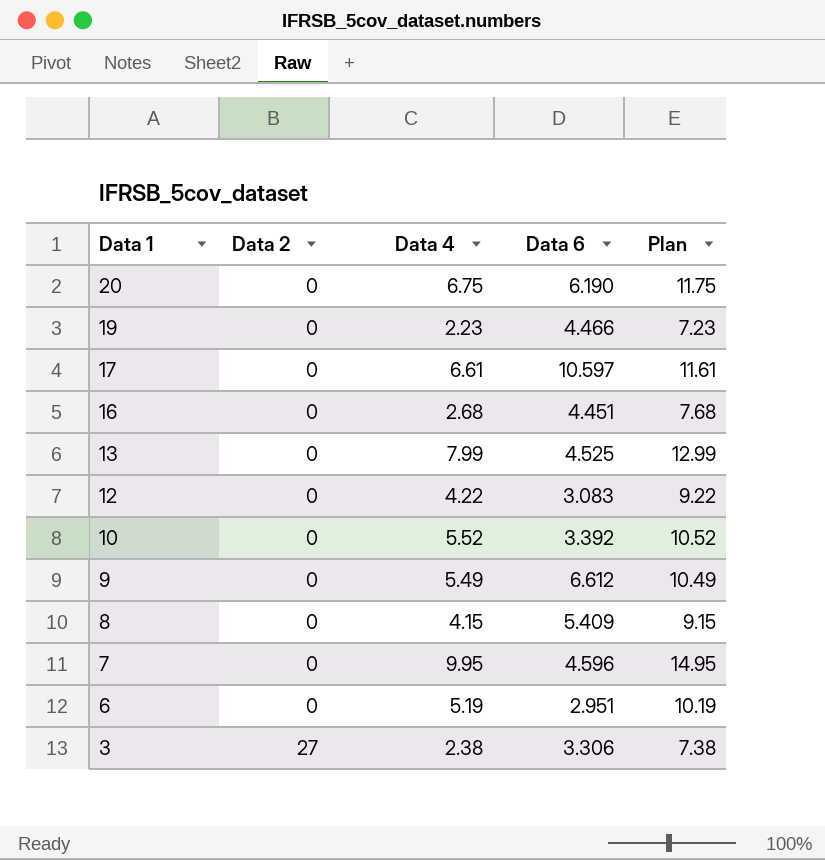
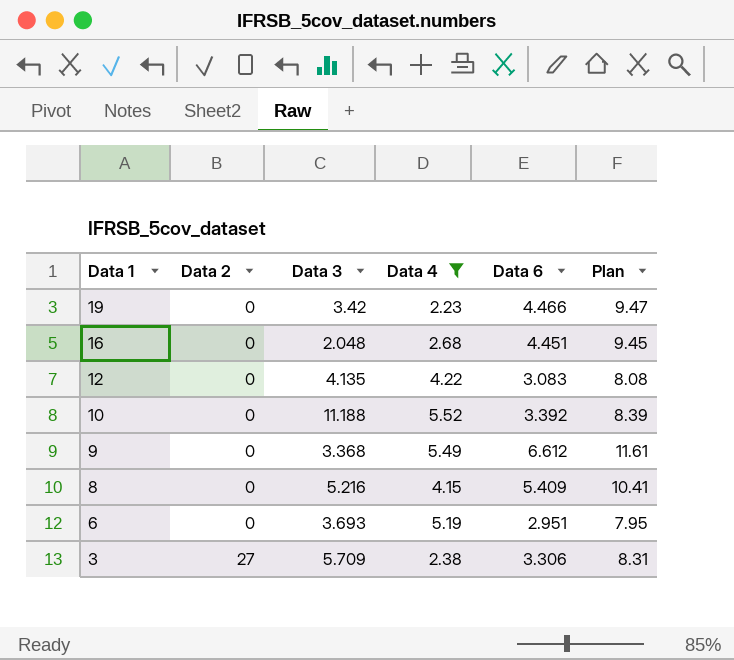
filter: none -> Data 4 <= 5.52
column Data 3 | position: none -> 3
column Plan | formula: [Data 4] + 5 -> [Data 6] + 5

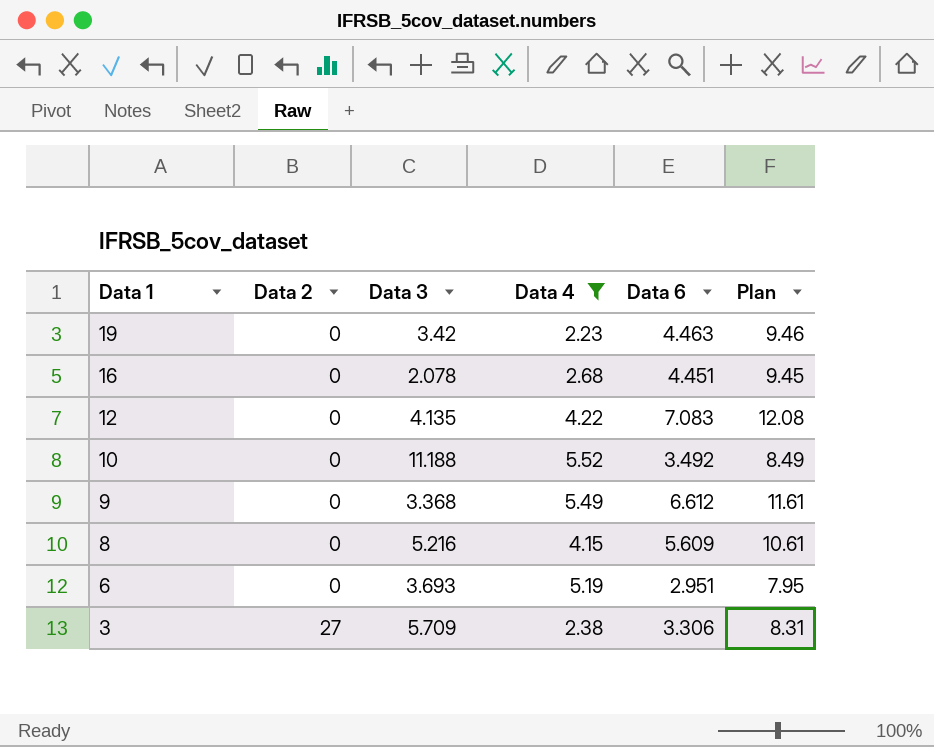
19 | Data 6: 4.466 -> 4.463
19 | Plan: 9.47 -> 9.46
16 | Data 3: 2.048 -> 2.078
12 | Data 6: 3.083 -> 7.083
12 | Plan: 8.08 -> 12.08
10 | Data 6: 3.392 -> 3.492
10 | Plan: 8.39 -> 8.49
8 | Data 6: 5.409 -> 5.609
8 | Plan: 10.41 -> 10.61

